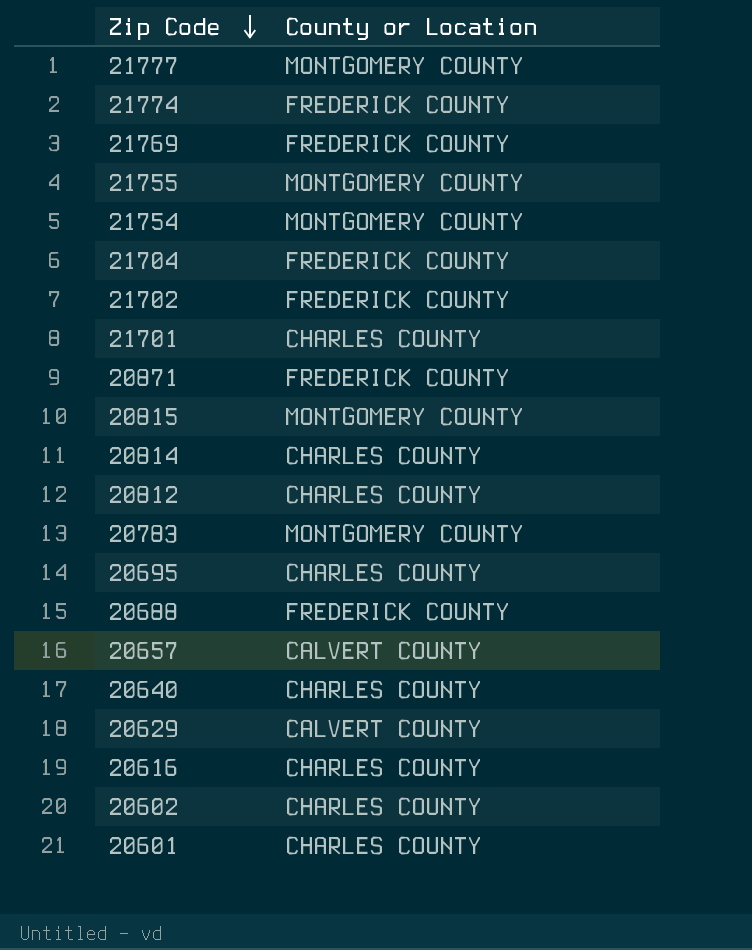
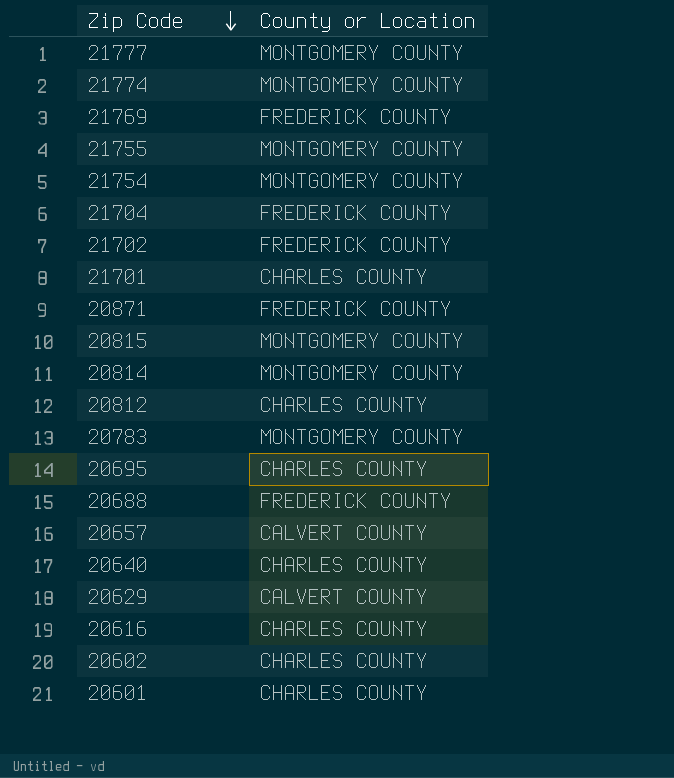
21774 | County or Location: FREDERICK COUNTY -> MONTGOMERY COUNTY
20814 | County or Location: CHARLES COUNTY -> MONTGOMERY COUNTY

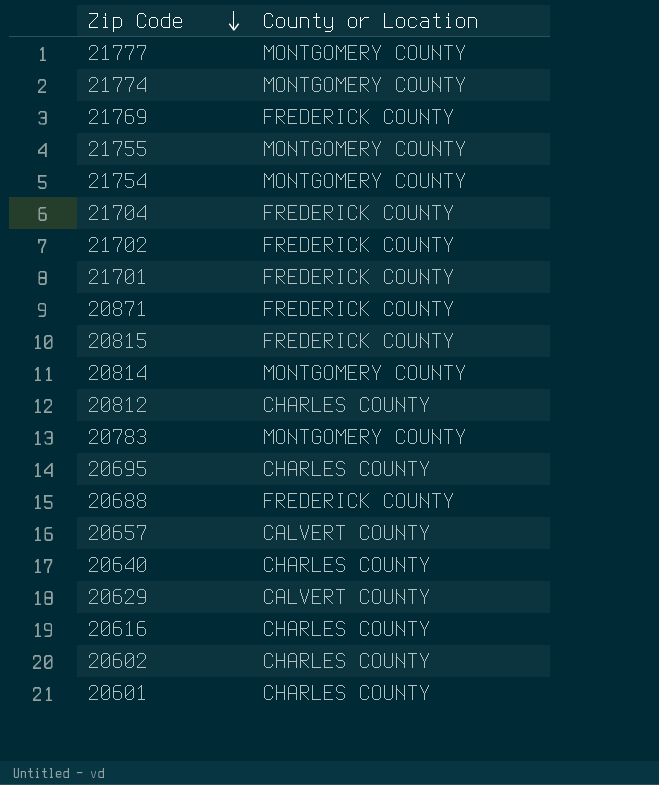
21701 | County or Location: CHARLES COUNTY -> FREDERICK COUNTY
20815 | County or Location: MONTGOMERY COUNTY -> FREDERICK COUNTY

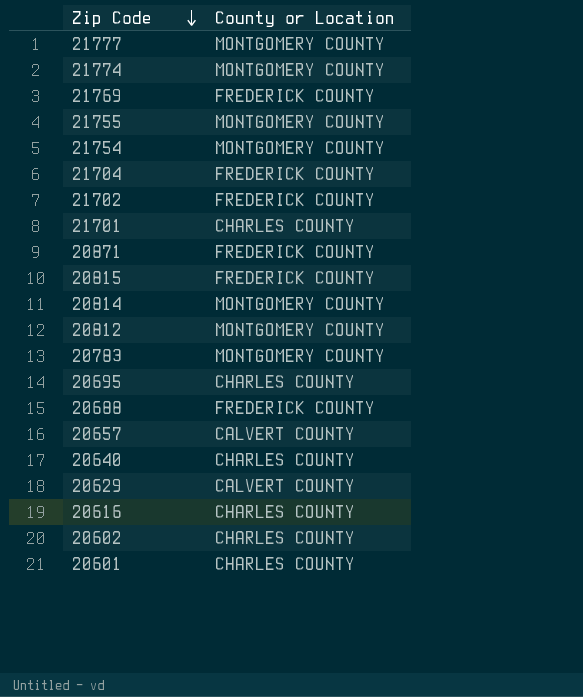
21701 | County or Location: FREDERICK COUNTY -> CHARLES COUNTY
20812 | County or Location: CHARLES COUNTY -> MONTGOMERY COUNTY

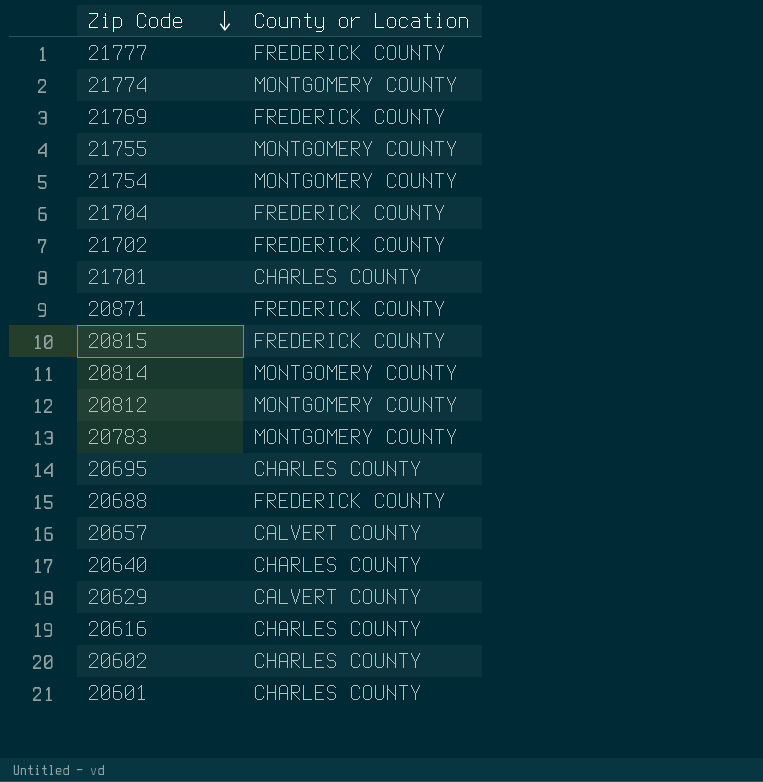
21777 | County or Location: MONTGOMERY COUNTY -> FREDERICK COUNTY

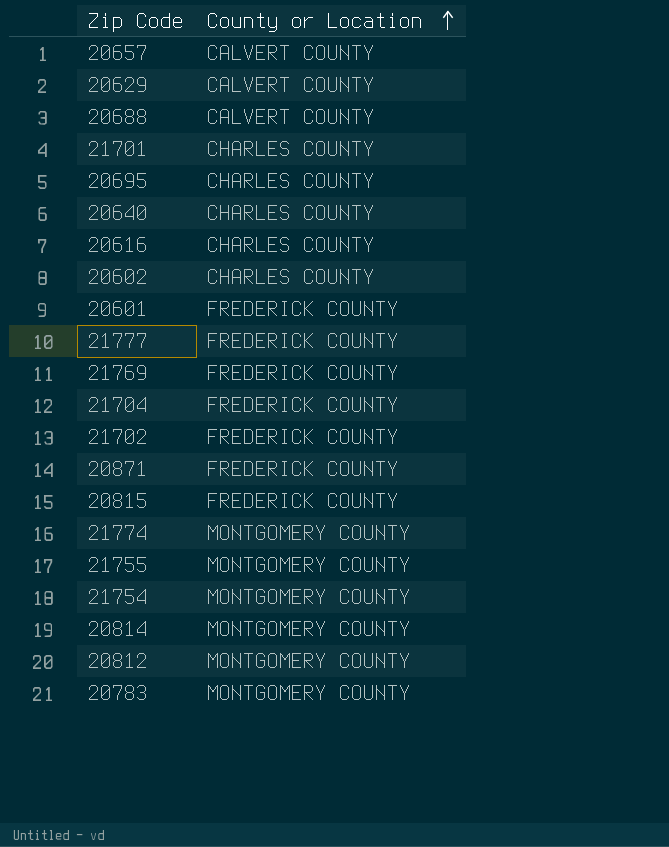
row order: Zip Code descending -> County or Location ascending
20688 | County or Location: FREDERICK COUNTY -> CALVERT COUNTY
20601 | County or Location: CHARLES COUNTY -> FREDERICK COUNTY

